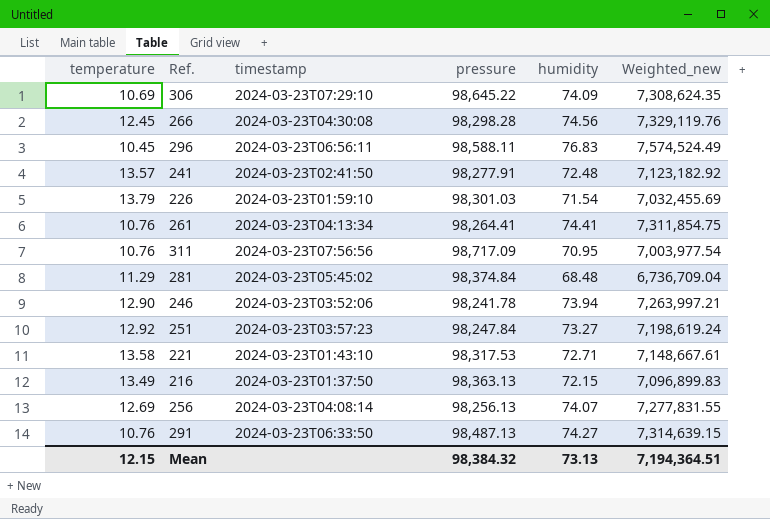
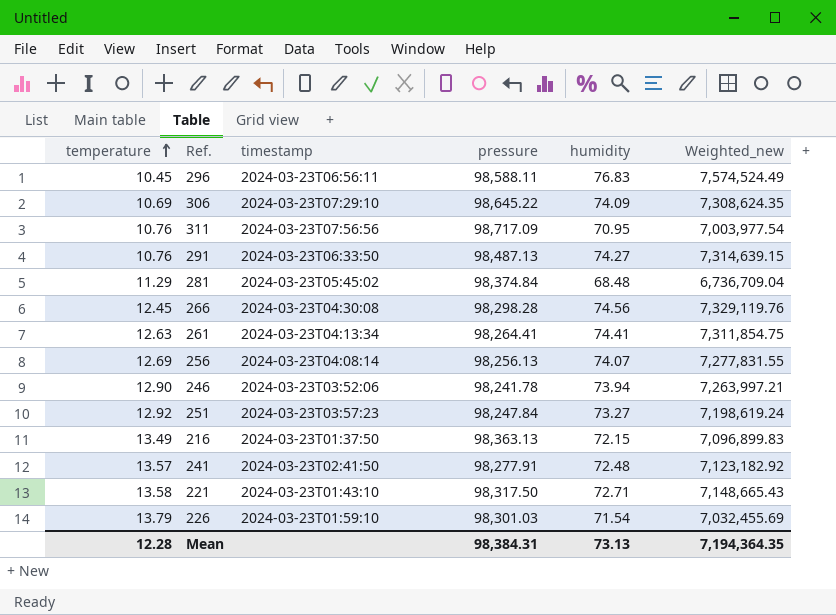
row order: none -> temperature ascending
261 | temperature: 10.76 -> 12.63
221 | pressure: 98,317.53 -> 98,317.50
221 | Weighted_new: 7,148,667.61 -> 7,148,665.43
Mean | temperature: 12.15 -> 12.28
Mean | pressure: 98,384.32 -> 98,384.31
Mean | Weighted_new: 7,194,364.51 -> 7,194,364.35

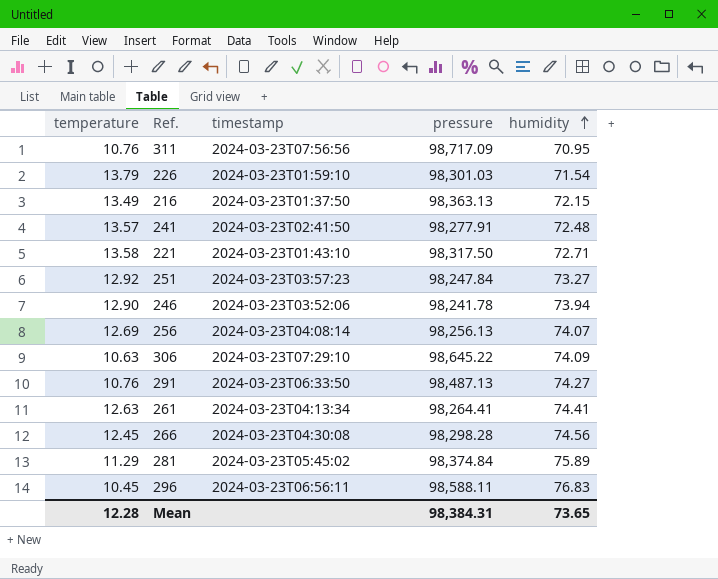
row order: temperature ascending -> humidity ascending
column Weighted_new | formula: [pressure] * [humidity] -> none
306 | temperature: 10.69 -> 10.63
281 | humidity: 68.48 -> 75.89
Mean | humidity: 73.13 -> 73.65

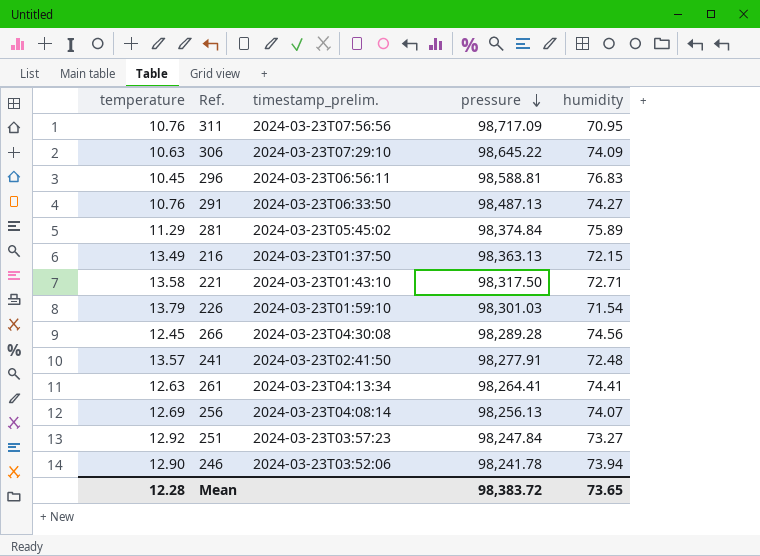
row order: humidity ascending -> pressure descending
column name: timestamp -> timestamp_prelim.
296 | pressure: 98,588.11 -> 98,588.81
266 | pressure: 98,298.28 -> 98,289.28
Mean | pressure: 98,384.31 -> 98,383.72

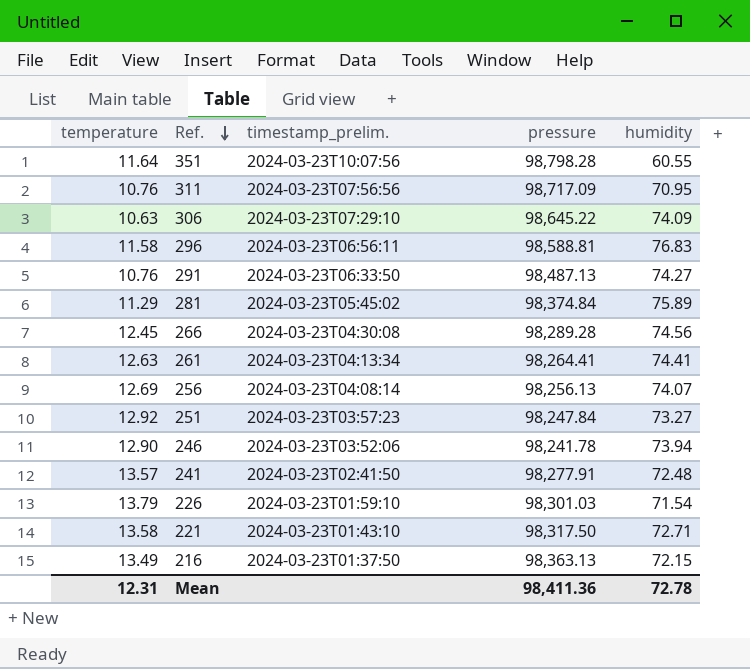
row order: pressure descending -> Ref. descending
row 351: none -> 11.64 | 2024-03-23T10:07:56 | 98,798.28 | 60.55
296 | temperature: 10.45 -> 11.58
Mean | temperature: 12.28 -> 12.31
Mean | pressure: 98,383.72 -> 98,411.36
Mean | humidity: 73.65 -> 72.78

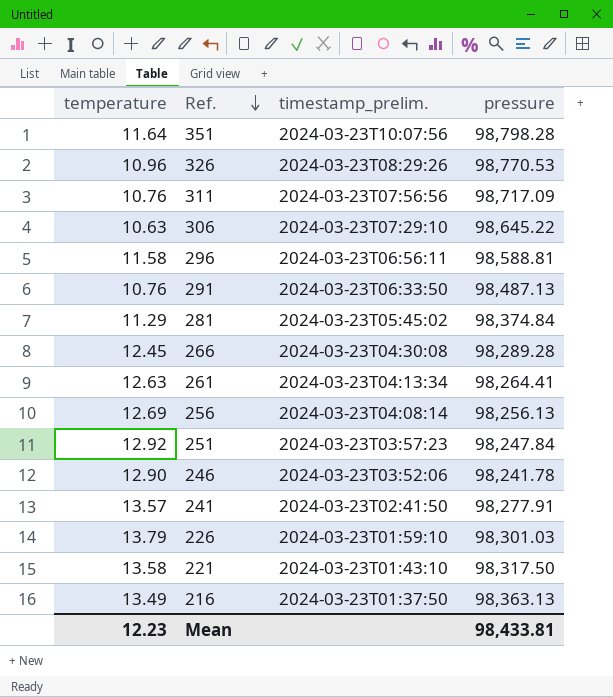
column humidity | position: 5 -> none
row 326: none -> 10.96 | 2024-03-23T08:29:26 | 98,770.53
Mean | temperature: 12.31 -> 12.23
Mean | pressure: 98,411.36 -> 98,433.81

